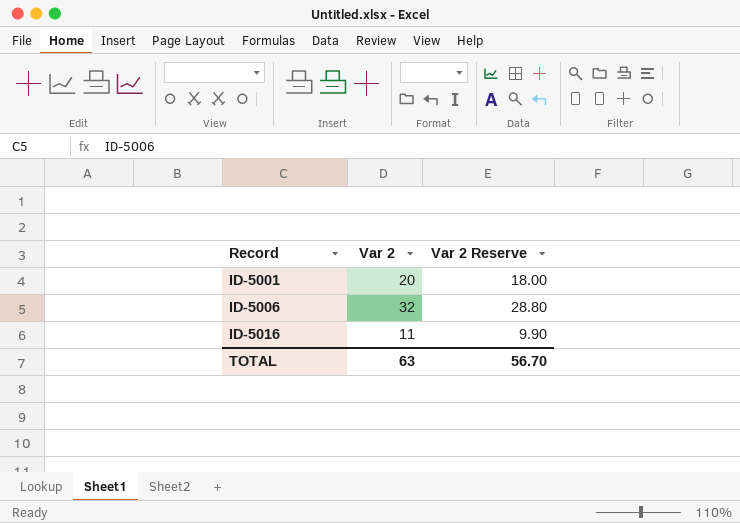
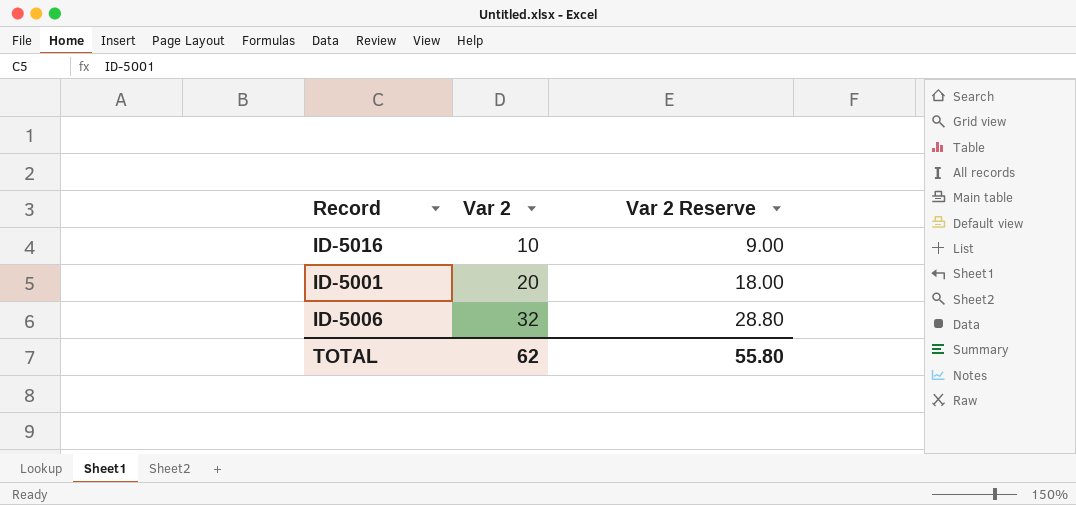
row order: Record ascending -> Var 2 ascending
ID-5016 | Var 2: 11 -> 10
ID-5016 | Var 2 Reserve: 9.90 -> 9.00
TOTAL | Var 2: 63 -> 62
TOTAL | Var 2 Reserve: 56.70 -> 55.80

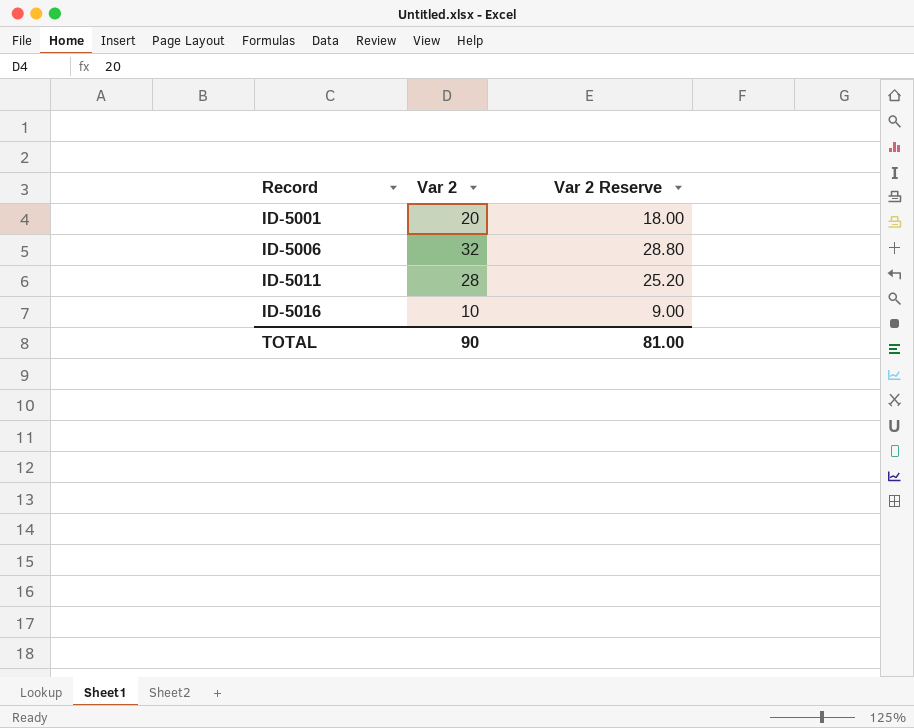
row order: Var 2 ascending -> Record ascending
row ID-5011: none -> 28 | 25.20
TOTAL | Var 2: 62 -> 90
TOTAL | Var 2 Reserve: 55.80 -> 81.00

